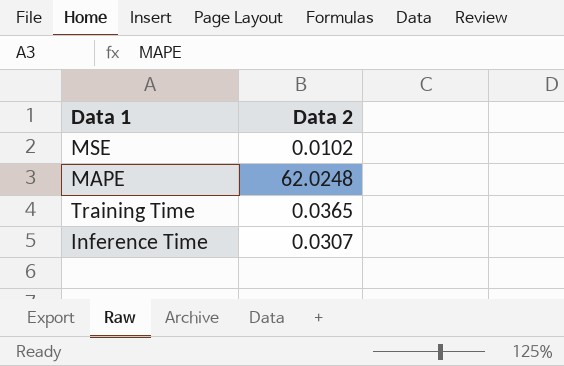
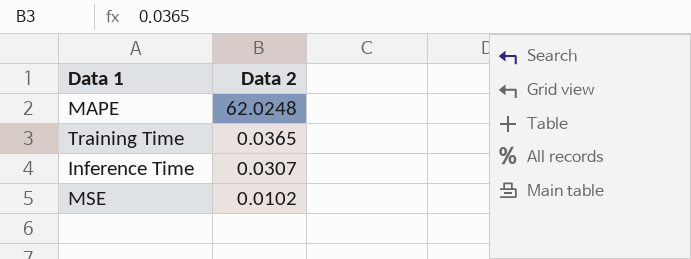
row order: none -> Data 2 descending

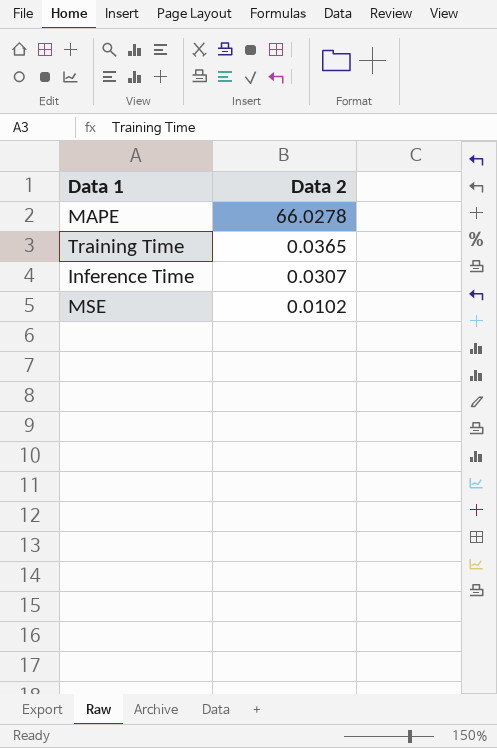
MAPE | Data 2: 62.0248 -> 66.0278

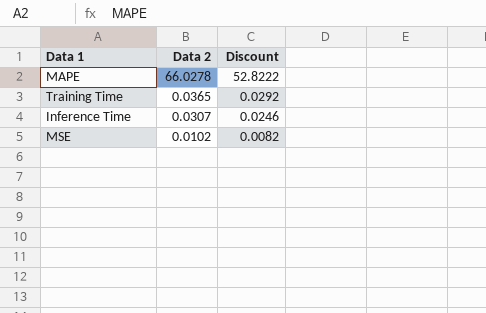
column Discount | formula: none -> [Data 2] * 0.8

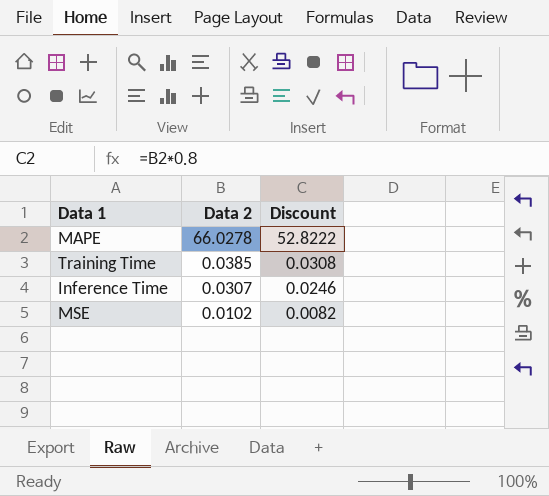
Training Time | Data 2: 0.0365 -> 0.0385
Training Time | Discount: 0.0292 -> 0.0308

